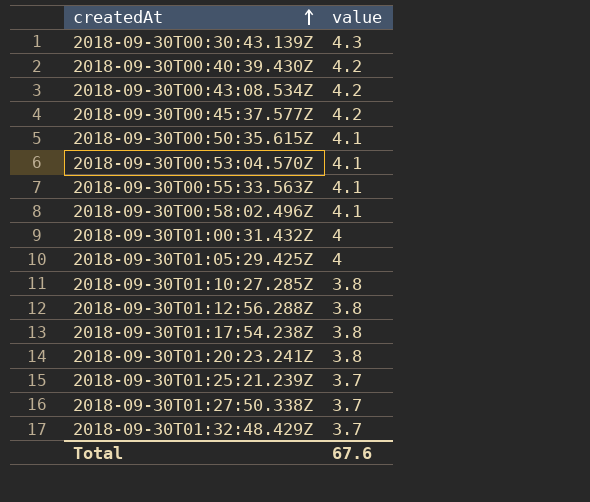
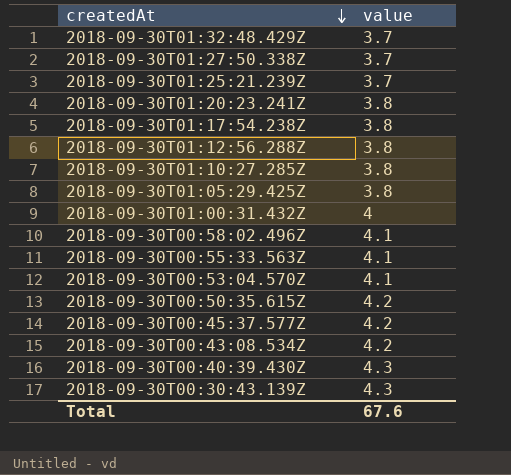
row order: createdAt ascending -> createdAt descending
2018-09-30T01:05:29.425Z | value: 4 -> 3.8
2018-09-30T00:50:35.615Z | value: 4.1 -> 4.2
2018-09-30T00:40:39.430Z | value: 4.2 -> 4.3

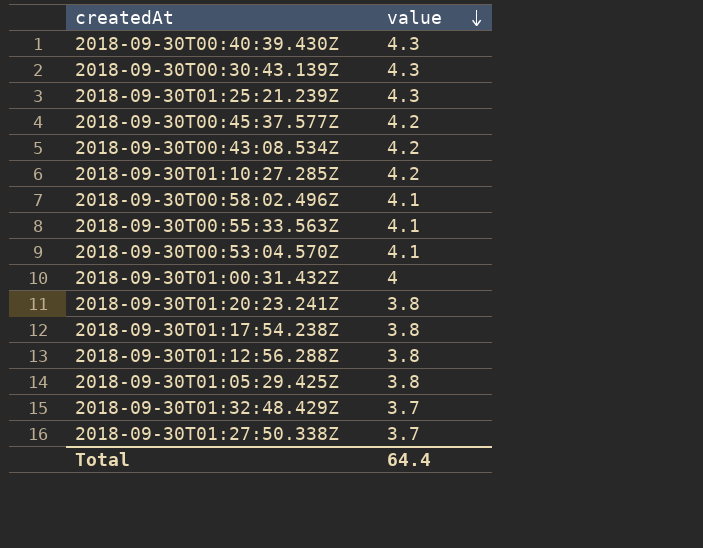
row order: createdAt descending -> value descending
row 2018-09-30T00:50:35.615Z: 4.2 -> none
2018-09-30T01:25:21.239Z | value: 3.7 -> 4.3
2018-09-30T01:10:27.285Z | value: 3.8 -> 4.2
Total | value: 67.6 -> 64.4

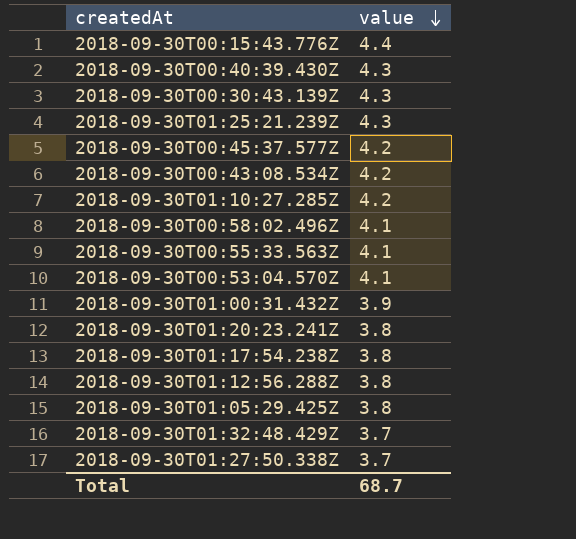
row 2018-09-30T00:15:43.776Z: none -> 4.4
2018-09-30T01:00:31.432Z | value: 4 -> 3.9
Total | value: 64.4 -> 68.7

